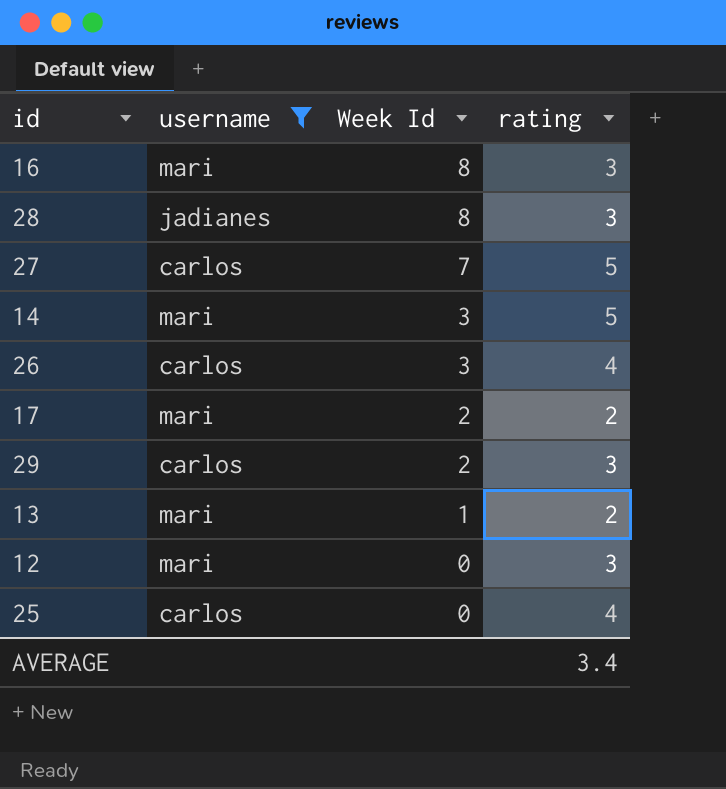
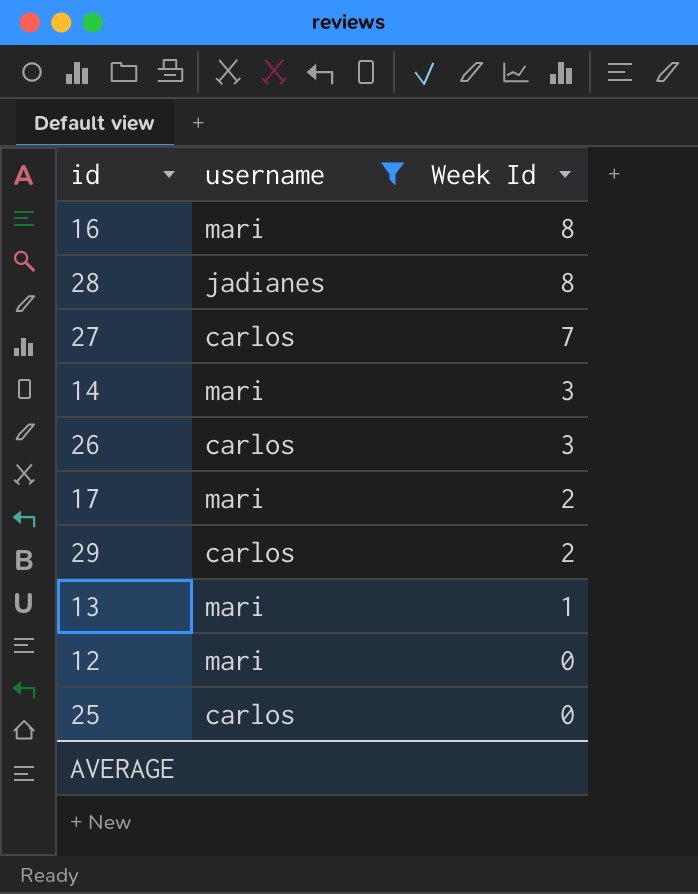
column rating | position: 4 -> none

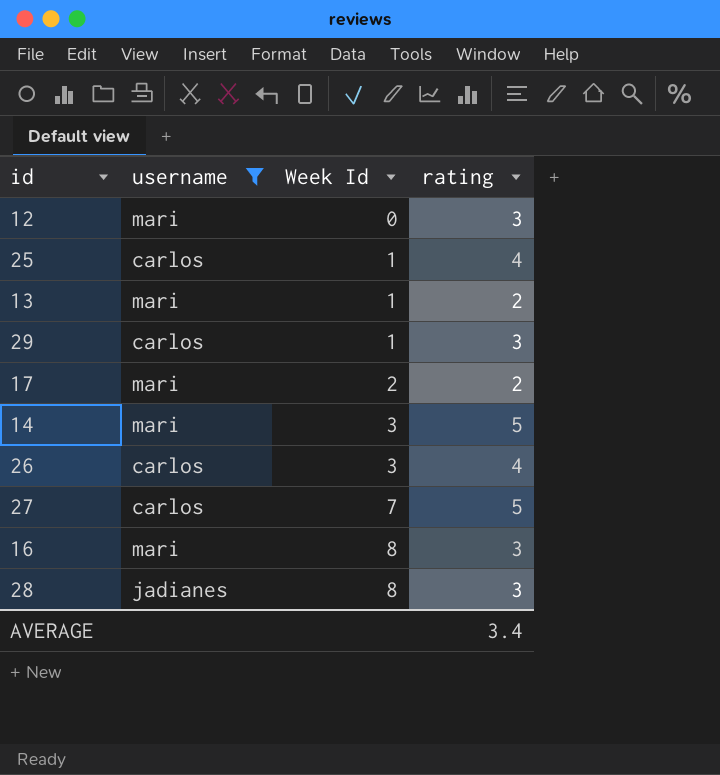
row order: Week Id descending -> Week Id ascending
column rating | position: none -> 4
25 | Week Id: 0 -> 1
29 | Week Id: 2 -> 1

